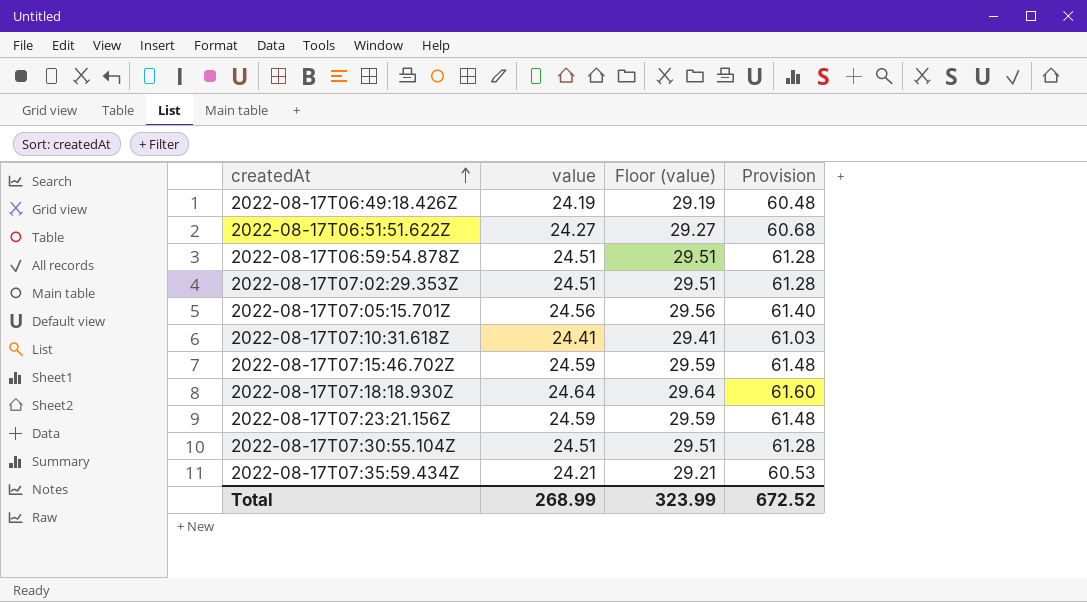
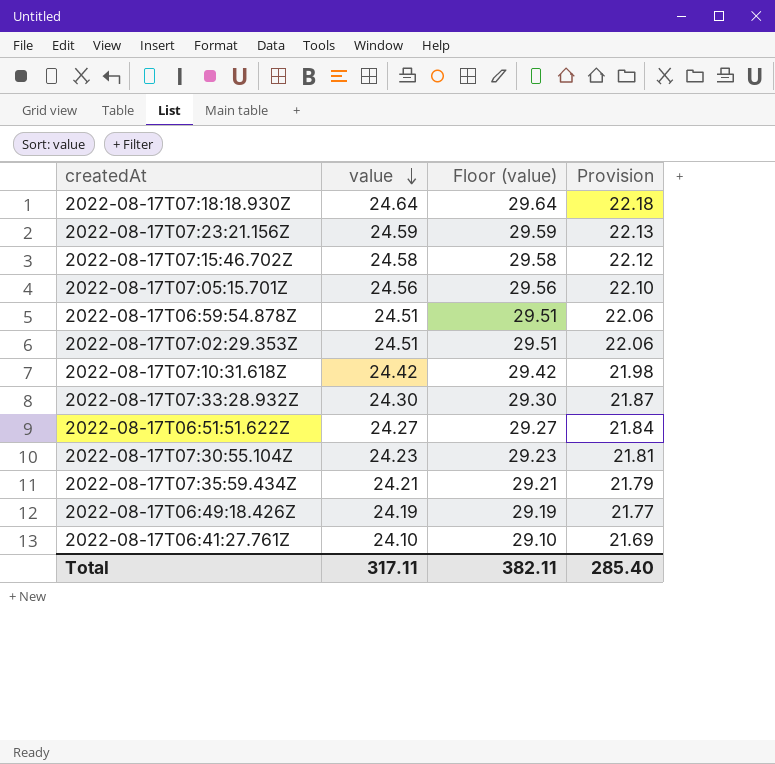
row order: createdAt ascending -> value descending
column Provision | formula: [value] * 2.5 -> [value] * 0.9
2022-08-17T07:15:46.702Z | value: 24.59 -> 24.58
2022-08-17T07:15:46.702Z | Floor (value): 29.59 -> 29.58
2022-08-17T07:10:31.618Z | value: 24.41 -> 24.42
2022-08-17T07:10:31.618Z | Floor (value): 29.41 -> 29.42
row 2022-08-17T07:33:28.932Z: none -> 24.30 | 29.30 | 21.87
2022-08-17T07:30:55.104Z | value: 24.51 -> 24.23
2022-08-17T07:30:55.104Z | Floor (value): 29.51 -> 29.23
row 2022-08-17T06:41:27.761Z: none -> 24.10 | 29.10 | 21.69
Total | value: 268.99 -> 317.11
Total | Floor (value): 323.99 -> 382.11
Total | Provision: 672.52 -> 285.40

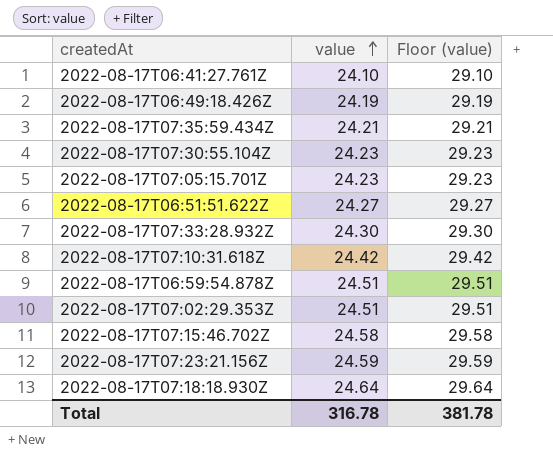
row order: value descending -> value ascending
column Provision | formula: [value] * 0.9 -> none
2022-08-17T07:05:15.701Z | value: 24.56 -> 24.23
2022-08-17T07:05:15.701Z | Floor (value): 29.56 -> 29.23
Total | value: 317.11 -> 316.78
Total | Floor (value): 382.11 -> 381.78

